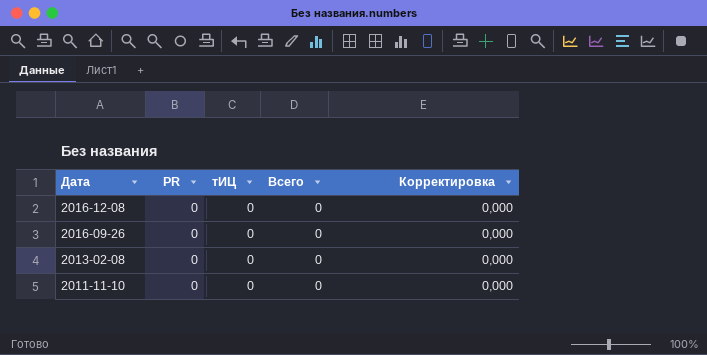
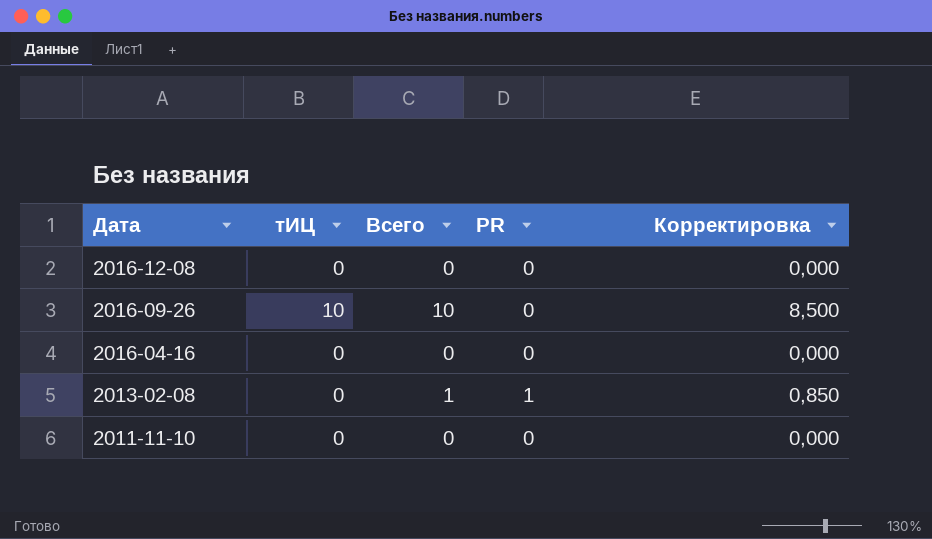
column PR | position: 2 -> 4
2016-09-26 | тИЦ: 0 -> 10
2016-09-26 | Всего: 0 -> 10
2016-09-26 | Корректировка: 0,000 -> 8,500
row 2016-04-16: none -> 0 | 0 | 0 | 0,000
2013-02-08 | Всего: 0 -> 1
2013-02-08 | PR: 0 -> 1
2013-02-08 | Корректировка: 0,000 -> 0,850

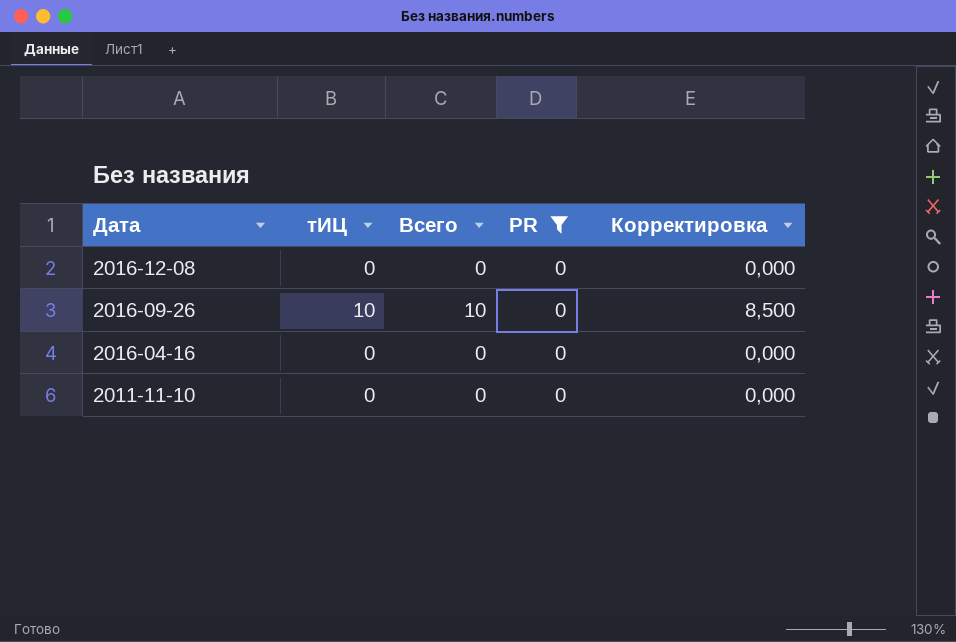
filter: none -> PR = 0

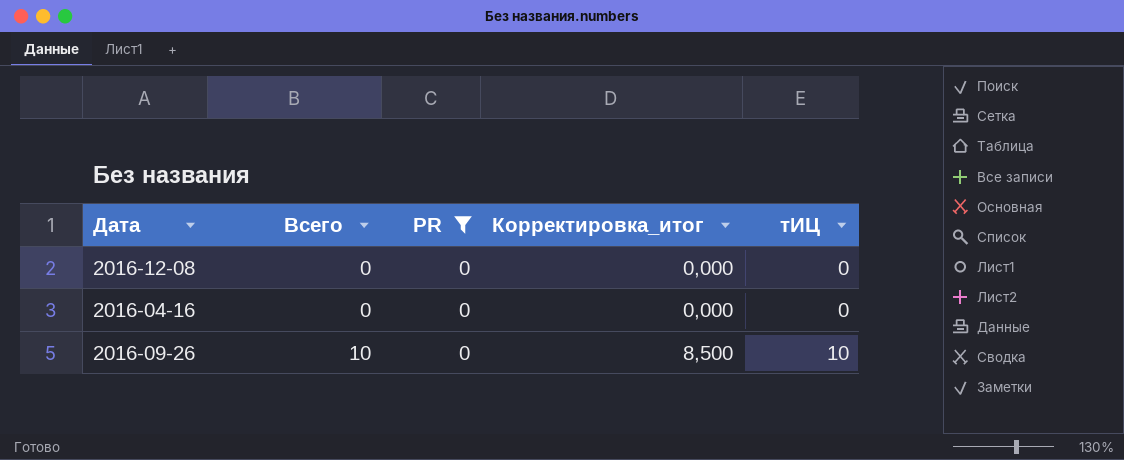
row order: Дата descending -> Всего ascending
column name: Корректировка -> Корректировка_итог
column тИЦ | position: 2 -> 5
row 2011-11-10: 0 | 0 | 0 | 0,000 -> none

